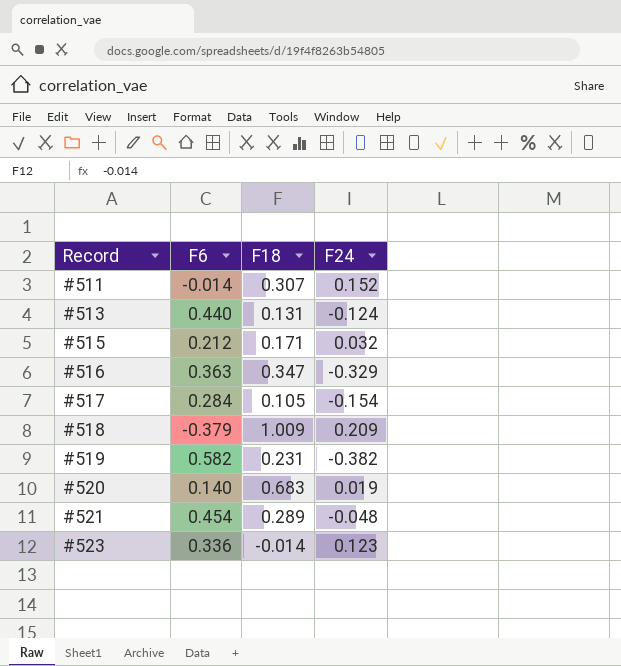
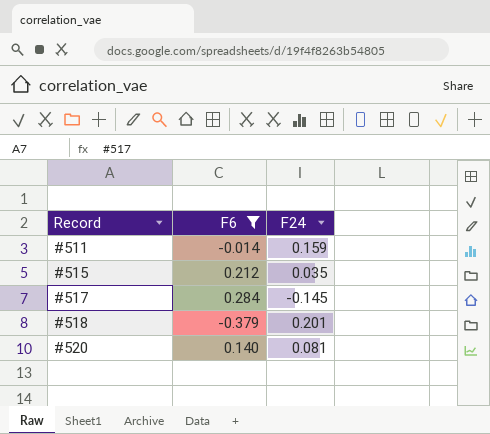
filter: none -> F6 <= 0.284
column F18 | position: 3 -> none
#511 | F24: 0.152 -> 0.159
#515 | F24: 0.032 -> 0.035
#517 | F24: -0.154 -> -0.145
#518 | F24: 0.209 -> 0.201
#520 | F24: 0.019 -> 0.081

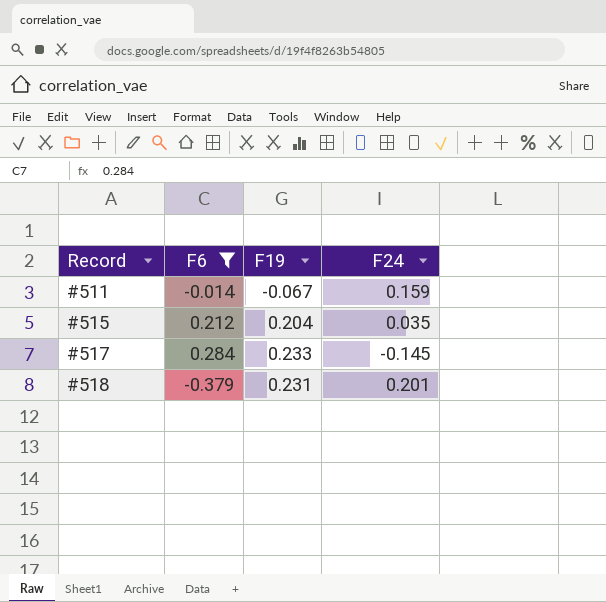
column F19 | position: none -> 3
row #520: 0.140 | 0.081 -> none

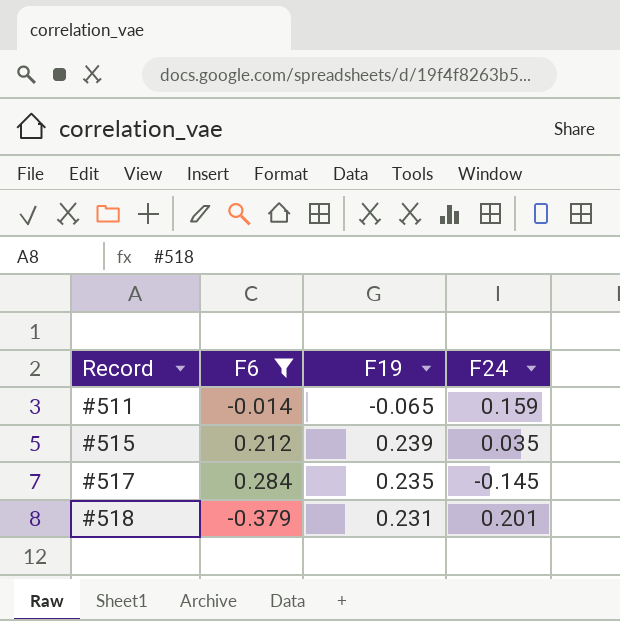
#511 | F19: -0.067 -> -0.065
#515 | F19: 0.204 -> 0.239
#517 | F19: 0.233 -> 0.235

